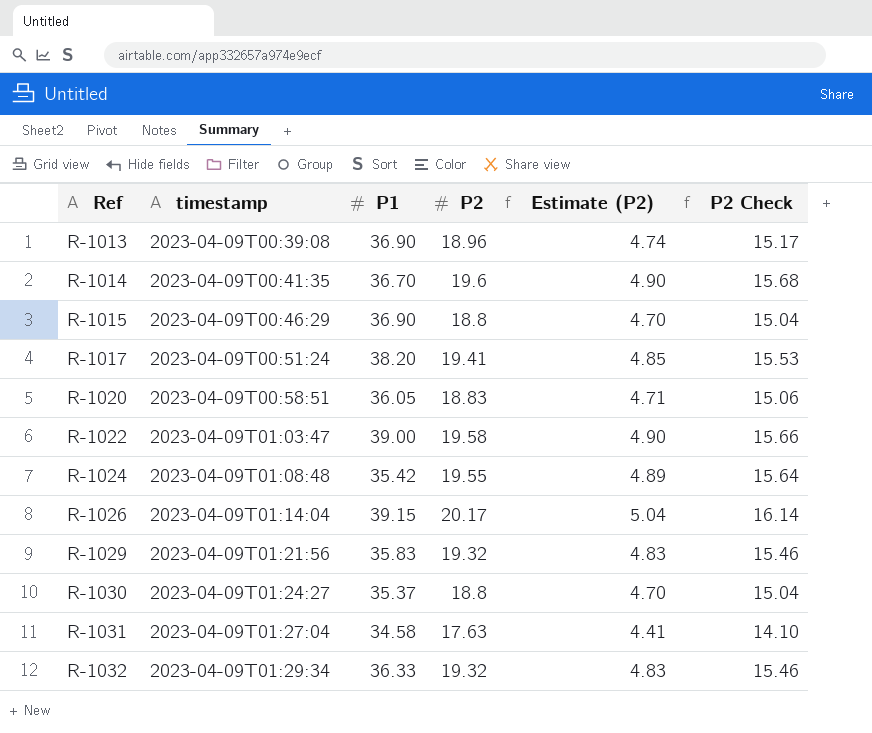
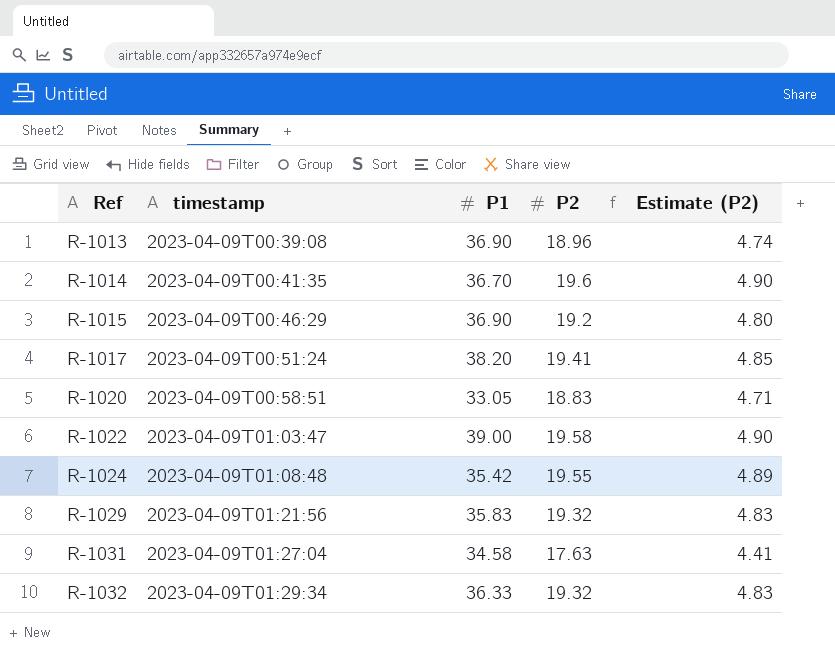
column P2 Check | formula: [P2] * 0.8 -> none
row R-1026: 2023-04-09T01:14:04 | 39.15 | 20.17 | 5.04 | 16.14 -> none
row R-1030: 2023-04-09T01:24:27 | 35.37 | 18.8 | 4.70 | 15.04 -> none
R-1015 | P2: 18.8 -> 19.2
R-1015 | Estimate (P2): 4.70 -> 4.80
R-1020 | P1: 36.05 -> 33.05

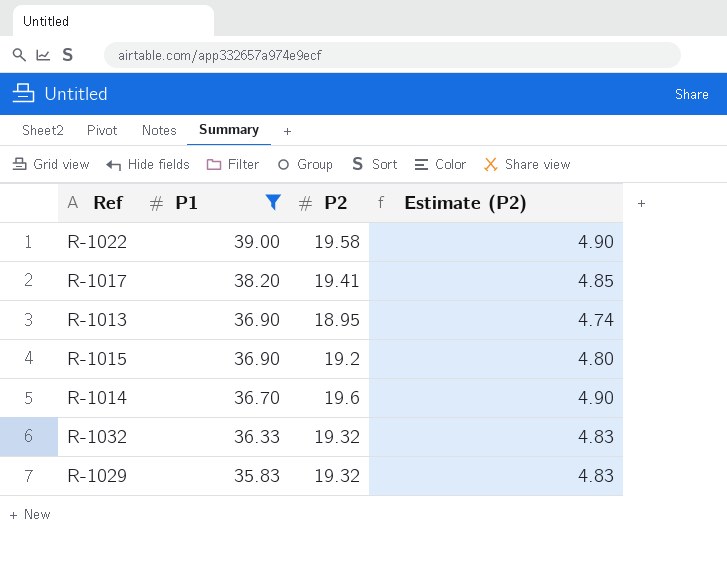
filter: none -> P1 >= 35.83
row order: Ref ascending -> P1 descending
column timestamp | position: 2 -> none
R-1013 | P2: 18.96 -> 18.95

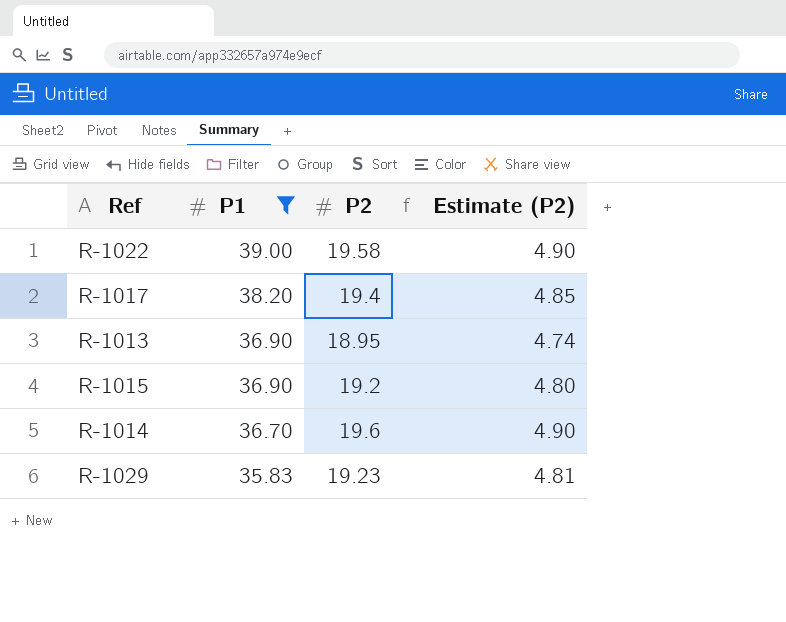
row R-1032: 36.33 | 19.32 | 4.83 -> none
R-1017 | P2: 19.41 -> 19.4
R-1029 | P2: 19.32 -> 19.23
R-1029 | Estimate (P2): 4.83 -> 4.81

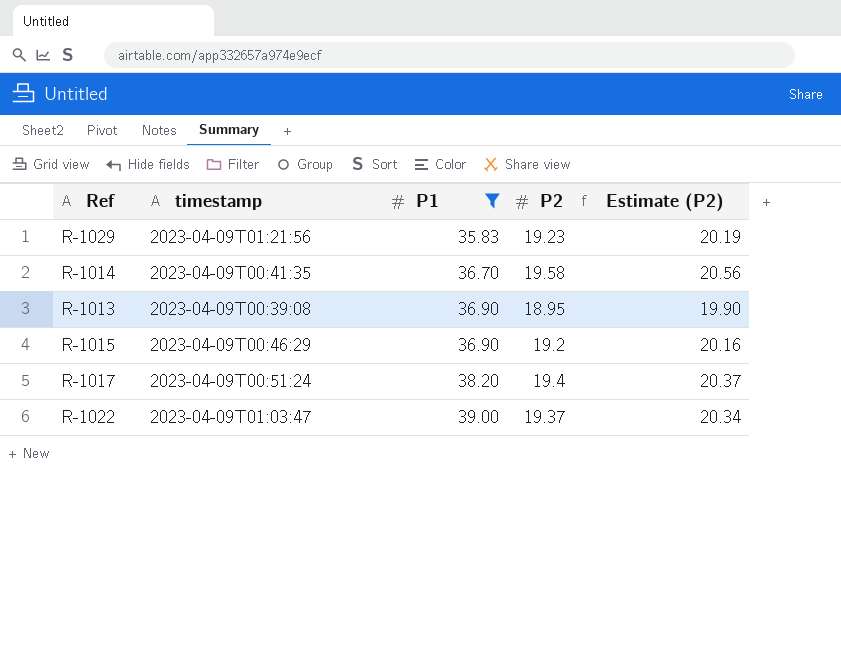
row order: P1 descending -> P1 ascending
column timestamp | position: none -> 2
column Estimate (P2) | formula: [P2] * 0.25 -> [P2] * 1.05
R-1014 | P2: 19.6 -> 19.58
R-1022 | P2: 19.58 -> 19.37

